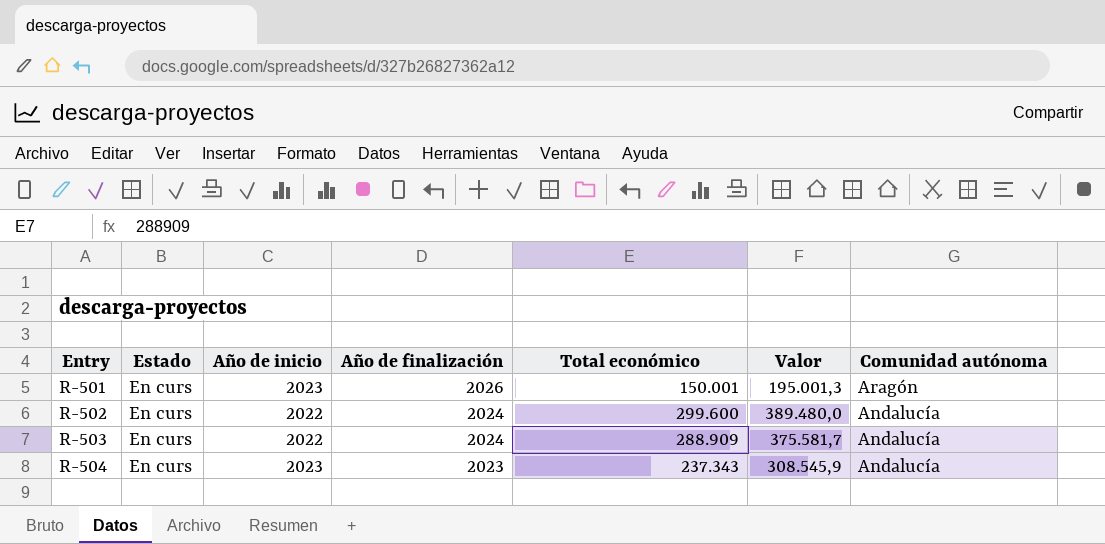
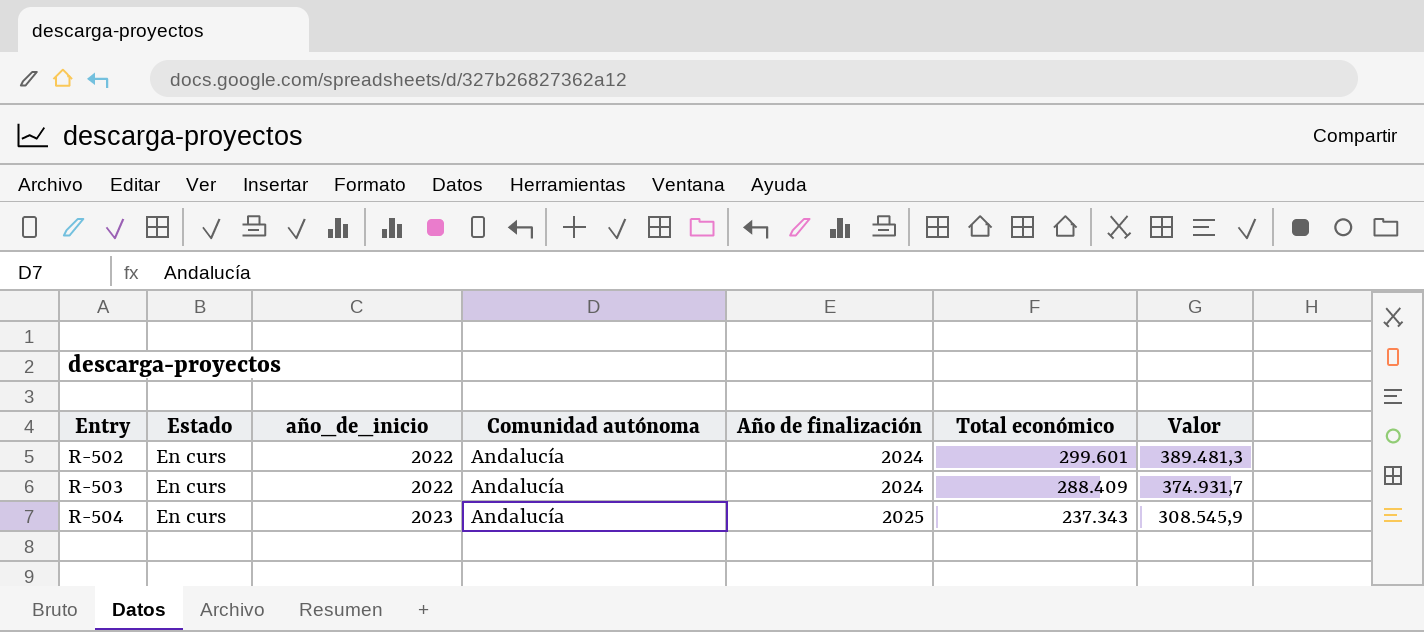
column name: Año de inicio -> año_de_inicio
column Comunidad autónoma | position: 7 -> 4
row R-501: En curs | 2023 | 2026 | 150.001 | 195.001,3 | Aragón -> none
R-502 | Total económico: 299.600 -> 299.601
R-502 | Valor: 389.480,0 -> 389.481,3
R-503 | Total económico: 288.909 -> 288.409
R-503 | Valor: 375.581,7 -> 374.931,7
R-504 | Año de finalización: 2023 -> 2025

